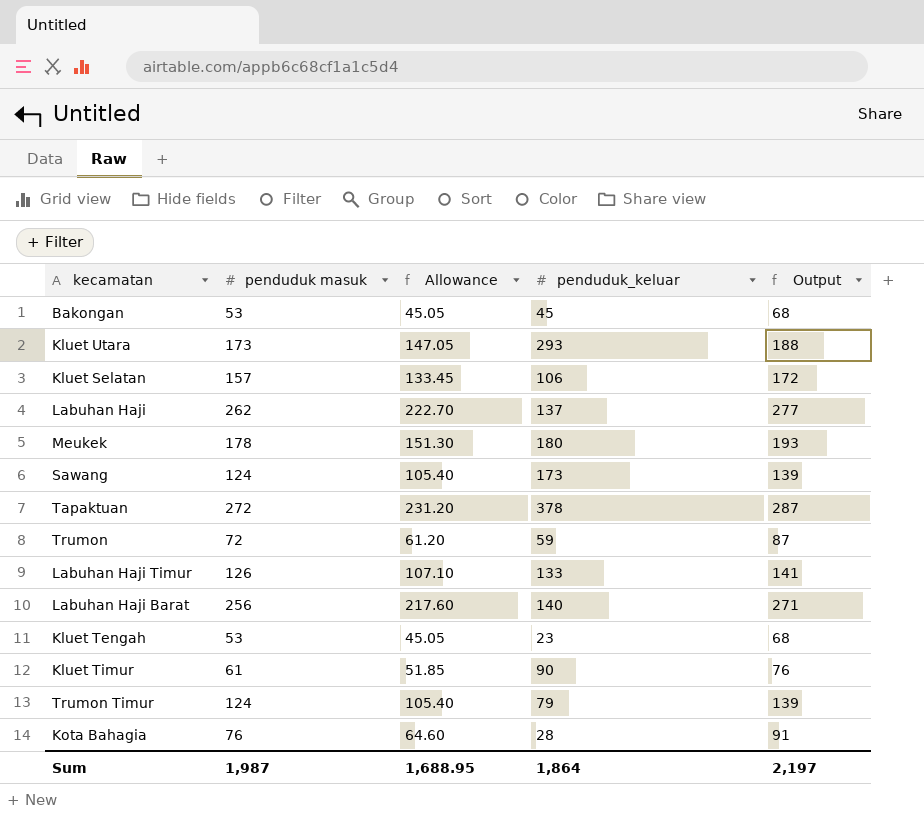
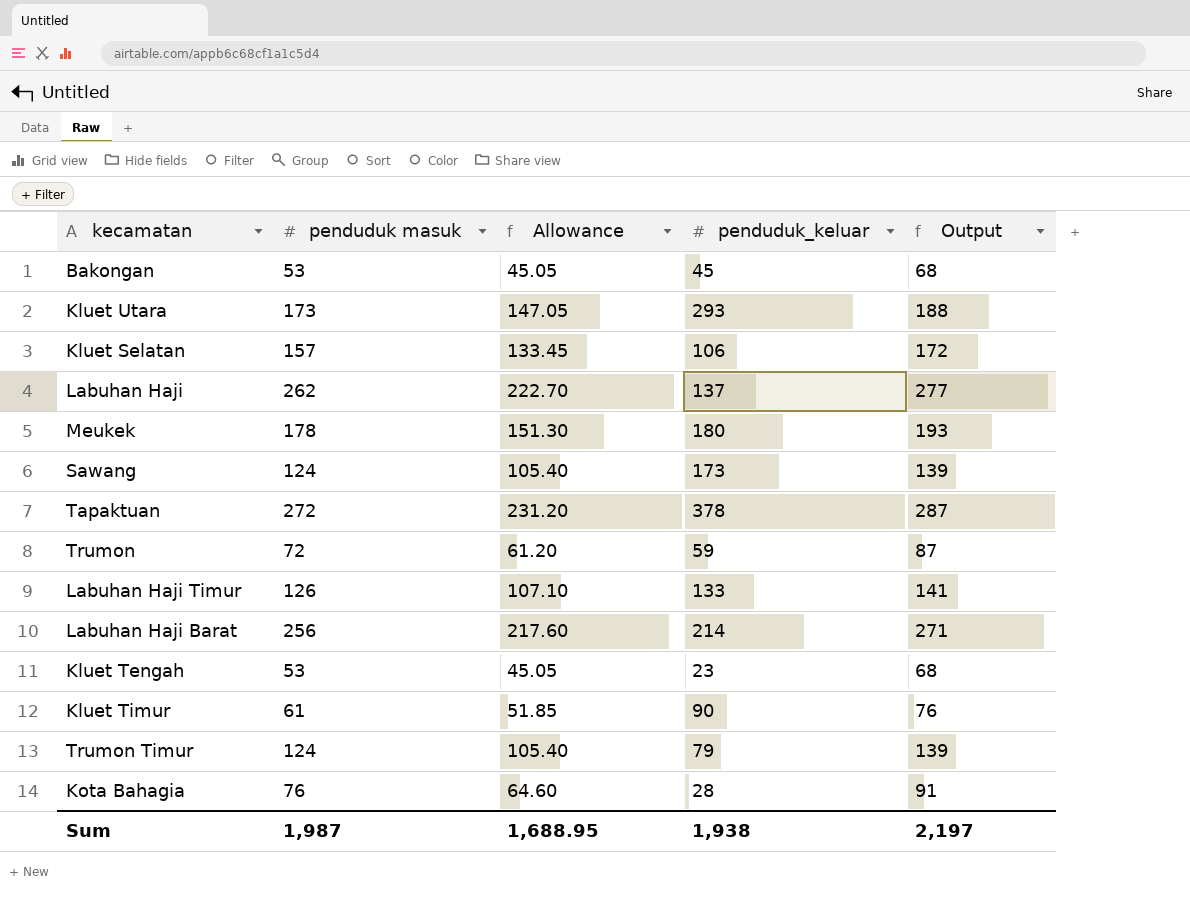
Labuhan Haji Barat | penduduk_keluar: 140 -> 214
Sum | penduduk_keluar: 1,864 -> 1,938

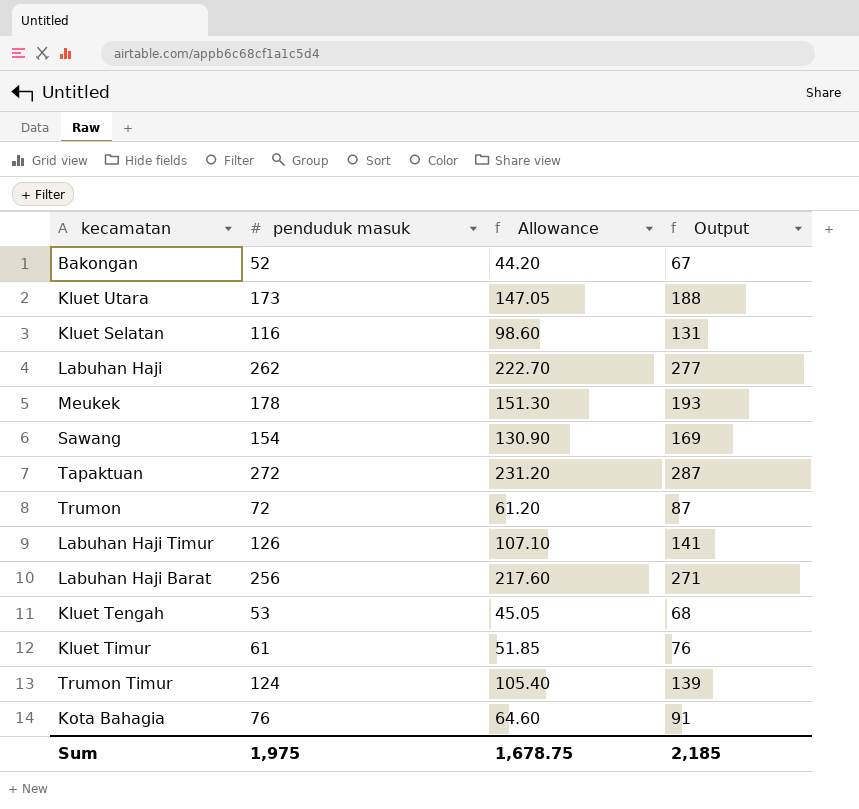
column penduduk_keluar | position: 4 -> none
Bakongan | penduduk masuk: 53 -> 52
Bakongan | Allowance: 45.05 -> 44.20
Bakongan | Output: 68 -> 67
Kluet Selatan | penduduk masuk: 157 -> 116
Kluet Selatan | Allowance: 133.45 -> 98.60
Kluet Selatan | Output: 172 -> 131
Sawang | penduduk masuk: 124 -> 154
Sawang | Allowance: 105.40 -> 130.90
Sawang | Output: 139 -> 169
Sum | penduduk masuk: 1,987 -> 1,975
Sum | Allowance: 1,688.95 -> 1,678.75
Sum | Output: 2,197 -> 2,185

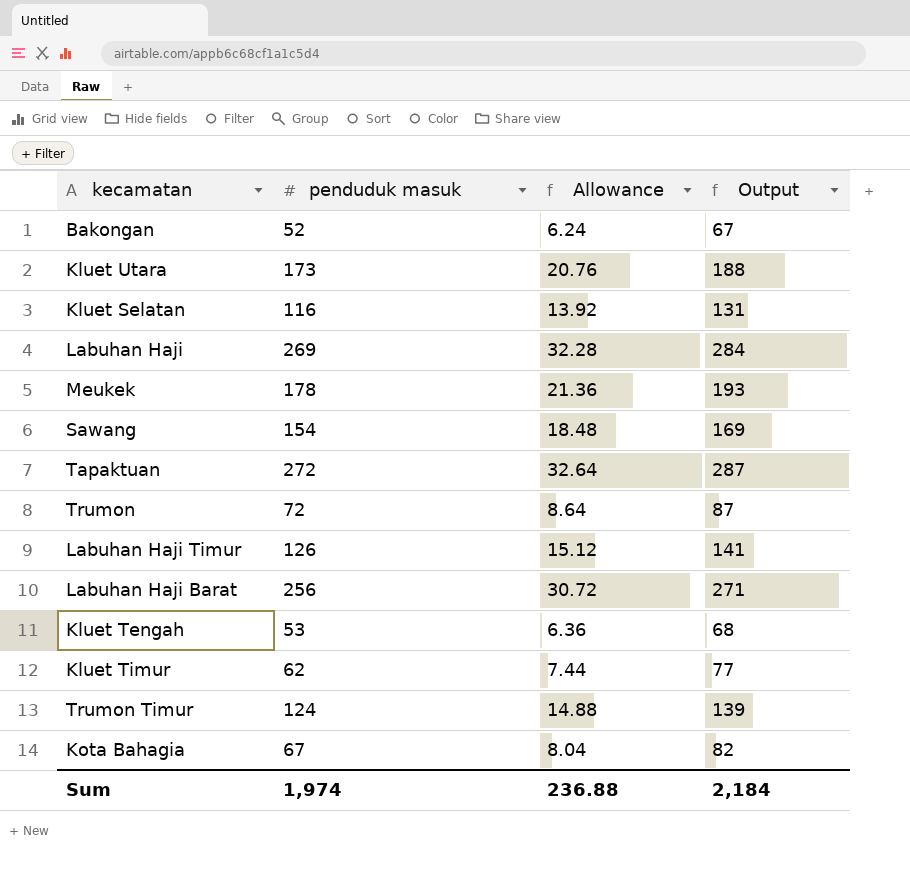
column Allowance | formula: [penduduk masuk] * 0.85 -> [penduduk masuk] * 0.12
Labuhan Haji | penduduk masuk: 262 -> 269
Labuhan Haji | Output: 277 -> 284
Kluet Timur | penduduk masuk: 61 -> 62
Kluet Timur | Output: 76 -> 77
Kota Bahagia | penduduk masuk: 76 -> 67
Kota Bahagia | Output: 91 -> 82
Sum | penduduk masuk: 1,975 -> 1,974
Sum | Allowance: 1,678.75 -> 236.88
Sum | Output: 2,185 -> 2,184

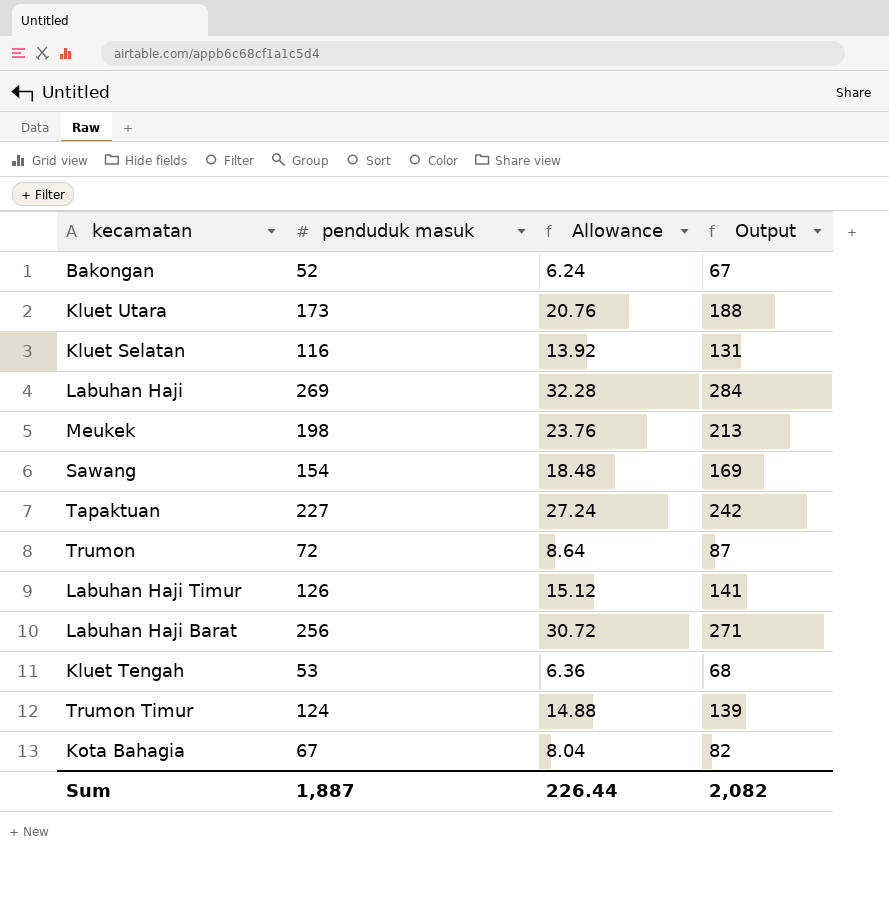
row Kluet Timur: 62 | 7.44 | 77 -> none
Meukek | penduduk masuk: 178 -> 198
Meukek | Allowance: 21.36 -> 23.76
Meukek | Output: 193 -> 213
Tapaktuan | penduduk masuk: 272 -> 227
Tapaktuan | Allowance: 32.64 -> 27.24
Tapaktuan | Output: 287 -> 242
Sum | penduduk masuk: 1,974 -> 1,887
Sum | Allowance: 236.88 -> 226.44
Sum | Output: 2,184 -> 2,082

